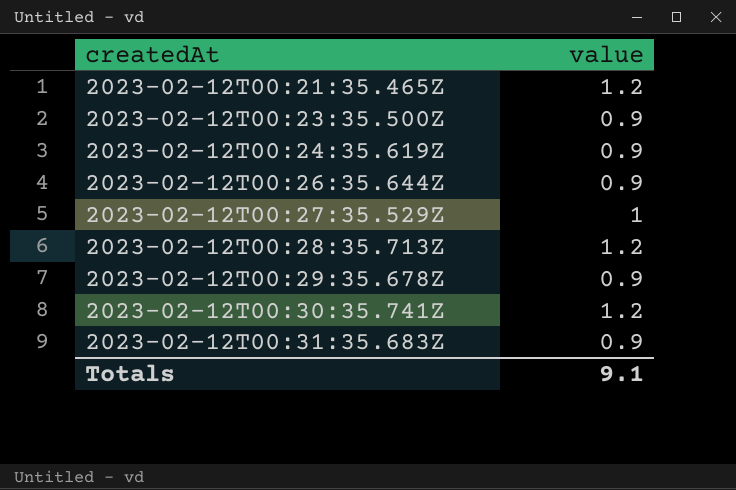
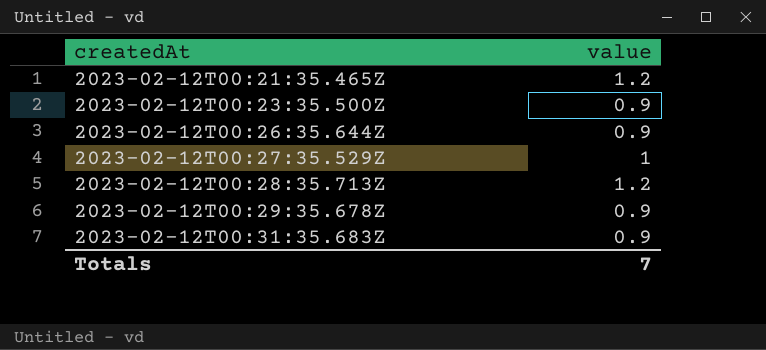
row 2023-02-12T00:24:35.619Z: 0.9 -> none
row 2023-02-12T00:30:35.741Z: 1.2 -> none
Totals | value: 9.1 -> 7

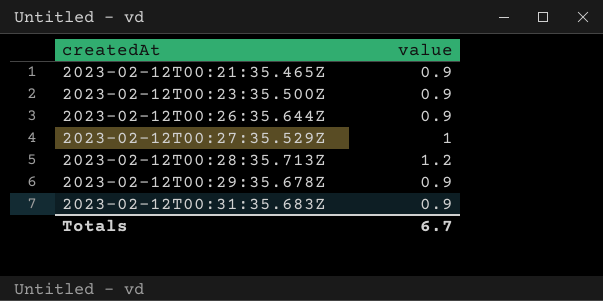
2023-02-12T00:21:35.465Z | value: 1.2 -> 0.9
Totals | value: 7 -> 6.7

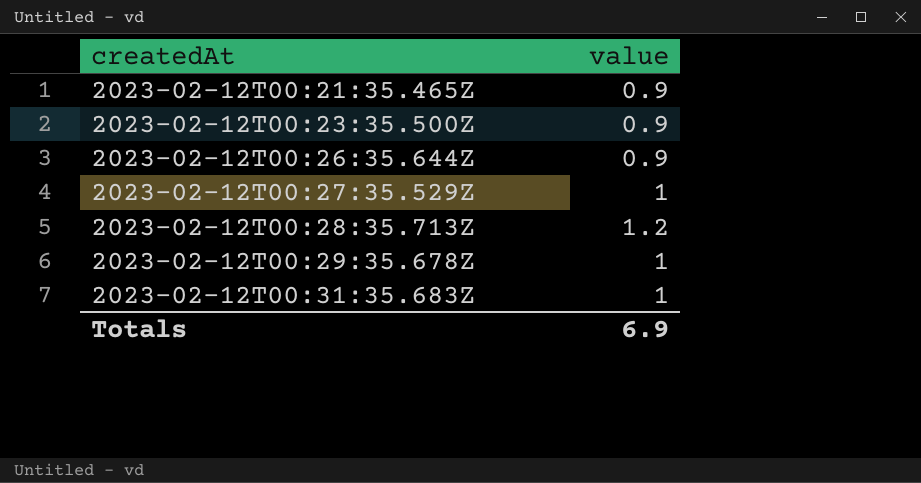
2023-02-12T00:29:35.678Z | value: 0.9 -> 1
2023-02-12T00:31:35.683Z | value: 0.9 -> 1
Totals | value: 6.7 -> 6.9

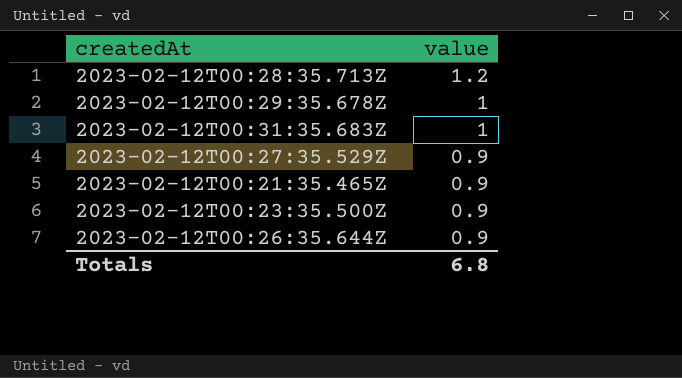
row order: createdAt ascending -> value descending
2023-02-12T00:27:35.529Z | value: 1 -> 0.9
Totals | value: 6.9 -> 6.8

